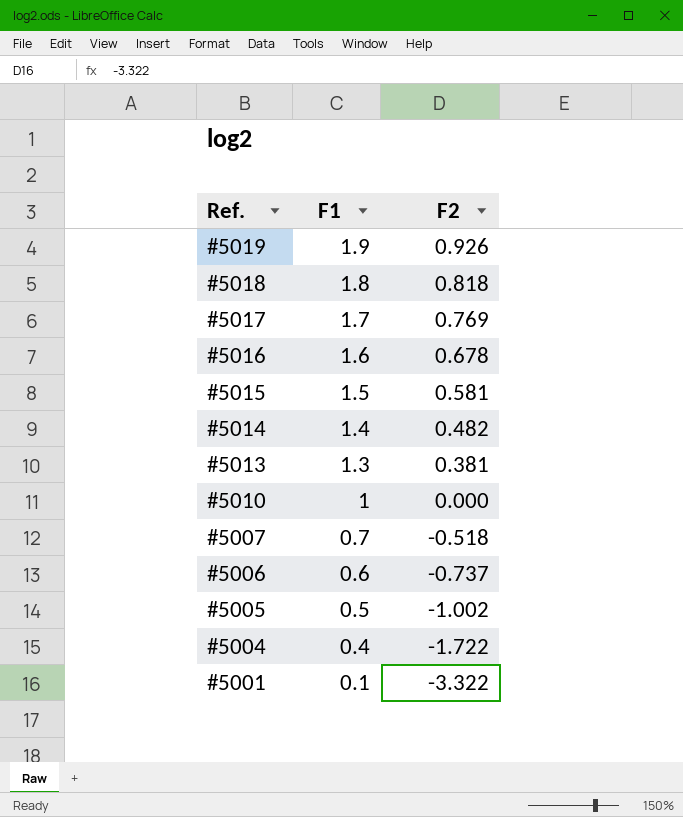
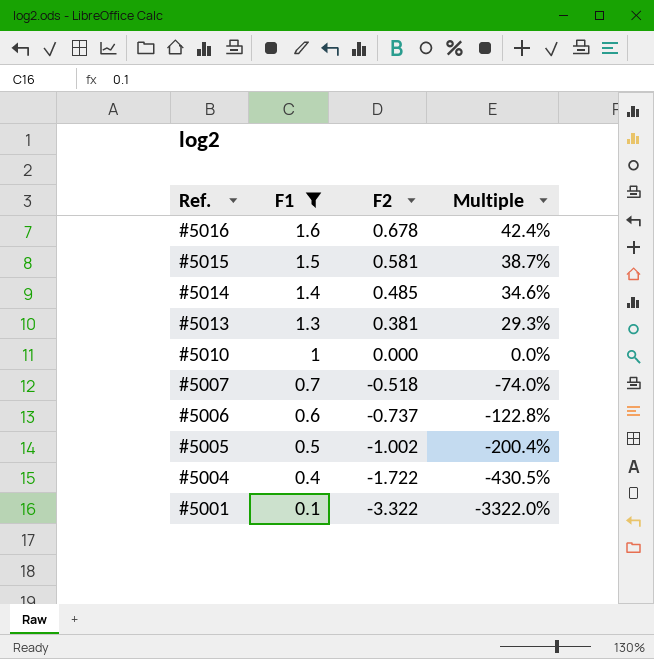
filter: none -> F1 <= 1.6
column Multiple | formula: none -> [F2] / [F1]
#5014 | F2: 0.482 -> 0.485

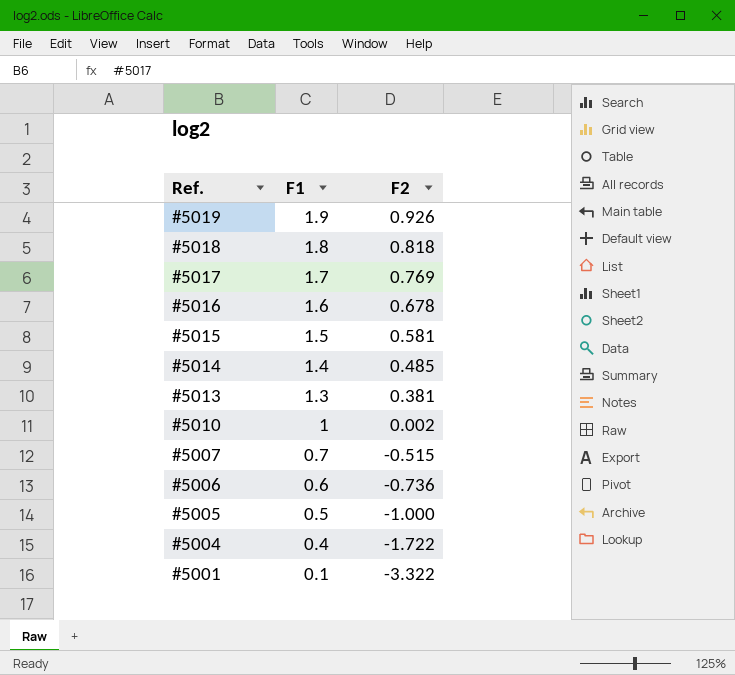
filter: F1 <= 1.6 -> none
column Multiple | formula: [F2] / [F1] -> none
#5010 | F2: 0.000 -> 0.002
#5007 | F2: -0.518 -> -0.515
#5006 | F2: -0.737 -> -0.736
#5005 | F2: -1.002 -> -1.000

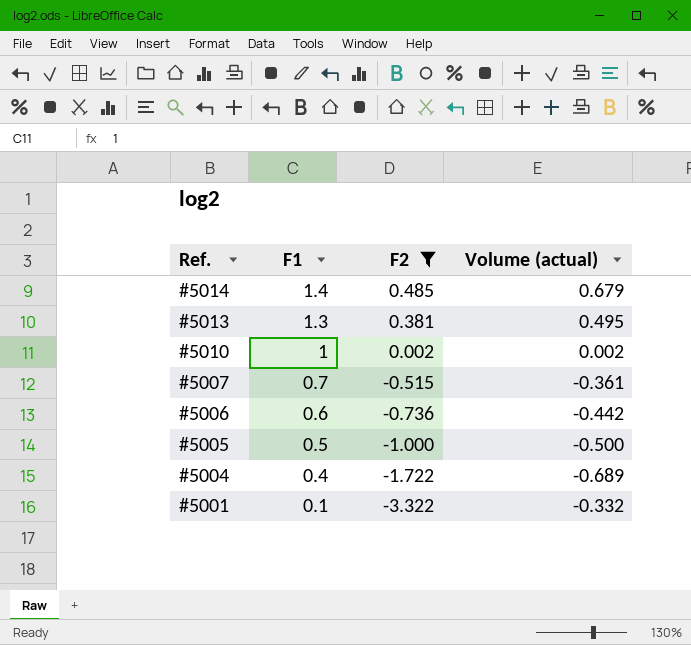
filter: none -> F2 <= 0.485
column Volume (actual) | formula: none -> [F1] * [F2]

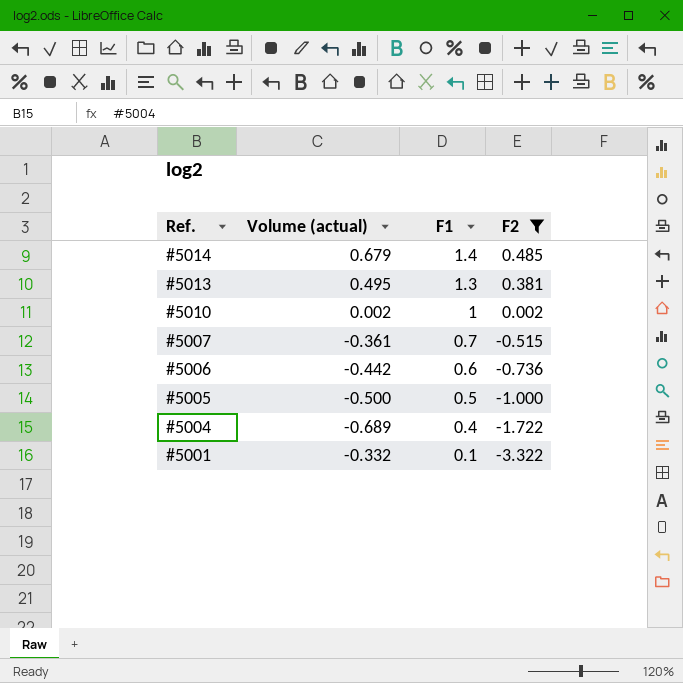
column Volume (actual) | position: 4 -> 2

